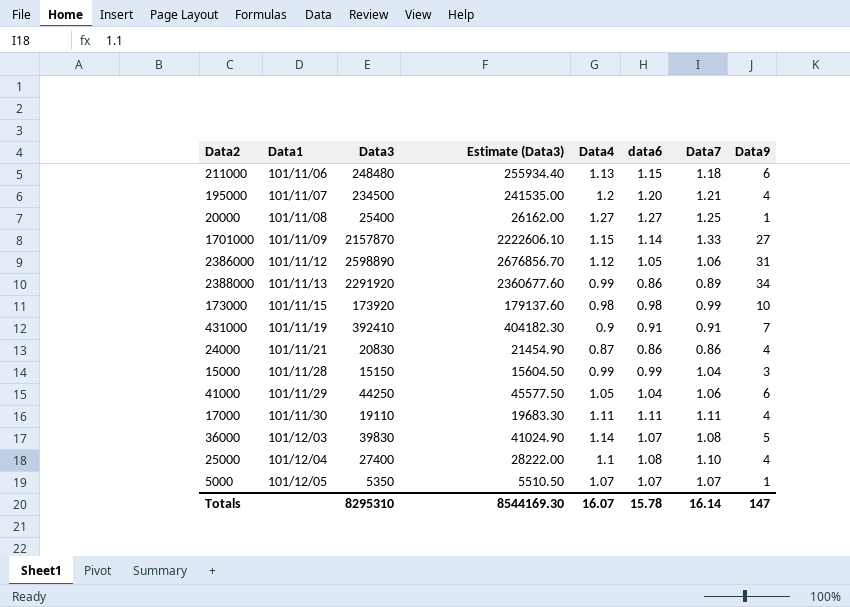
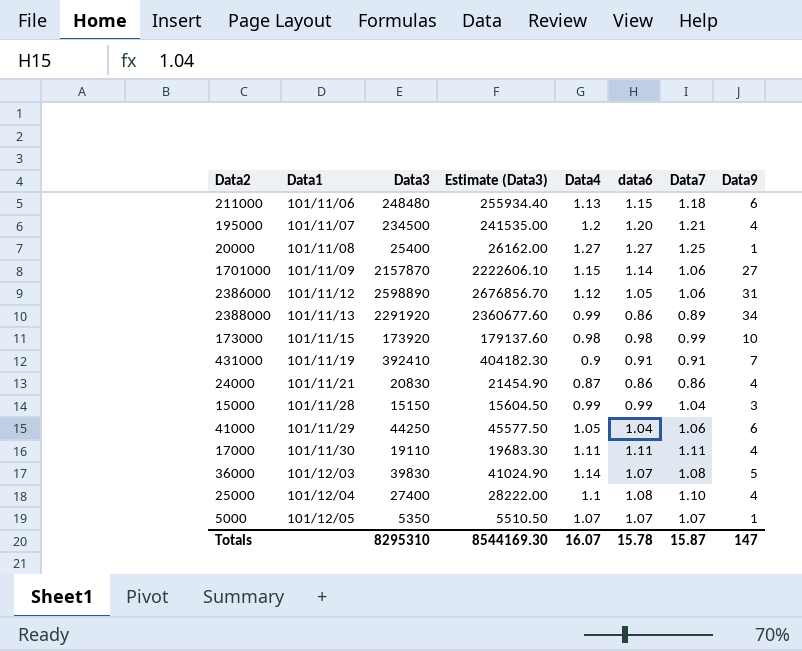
1701000 | Data7: 1.33 -> 1.06
Totals | Data7: 16.14 -> 15.87

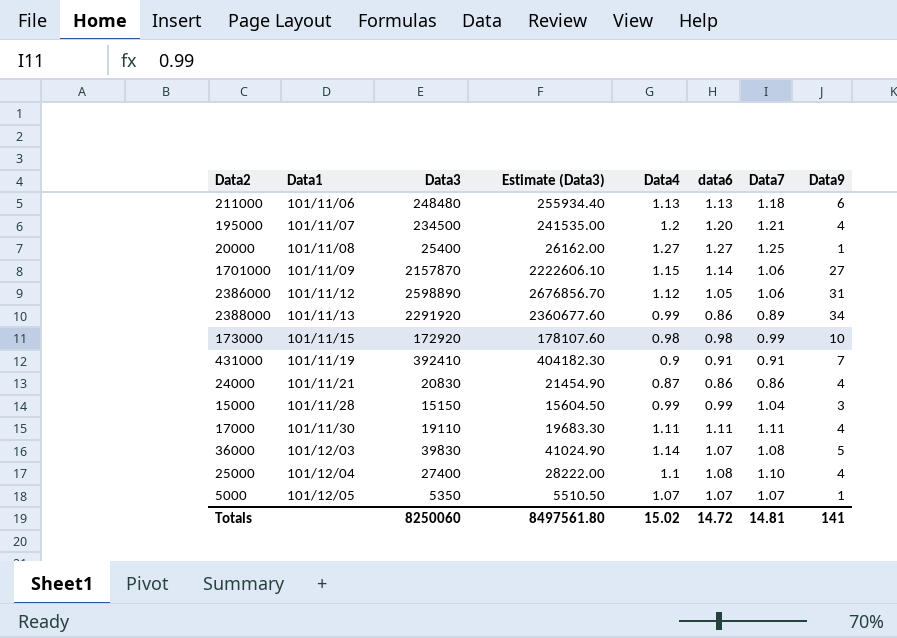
row 41000: 101/11/29 | 44250 | 45577.50 | 1.05 | 1.04 | 1.06 | 6 -> none
211000 | data6: 1.15 -> 1.13
173000 | Data3: 173920 -> 172920
173000 | Estimate (Data3): 179137.60 -> 178107.60
Totals | Data3: 8295310 -> 8250060
Totals | Estimate (Data3): 8544169.30 -> 8497561.80
Totals | Data4: 16.07 -> 15.02
Totals | data6: 15.78 -> 14.72
Totals | Data7: 15.87 -> 14.81
Totals | Data9: 147 -> 141

